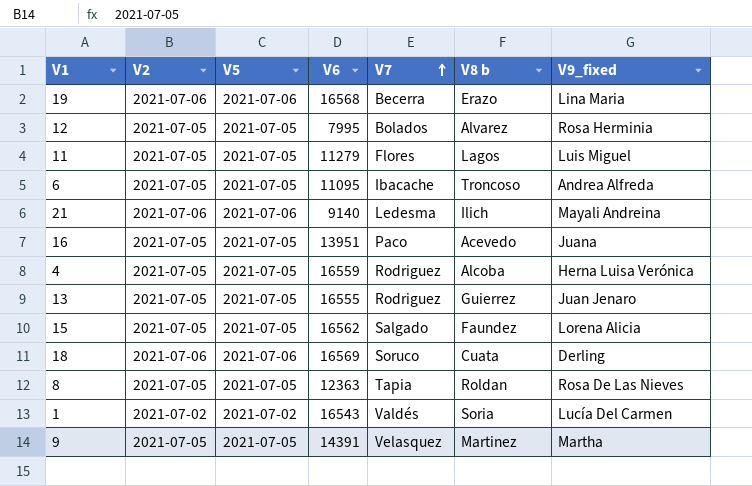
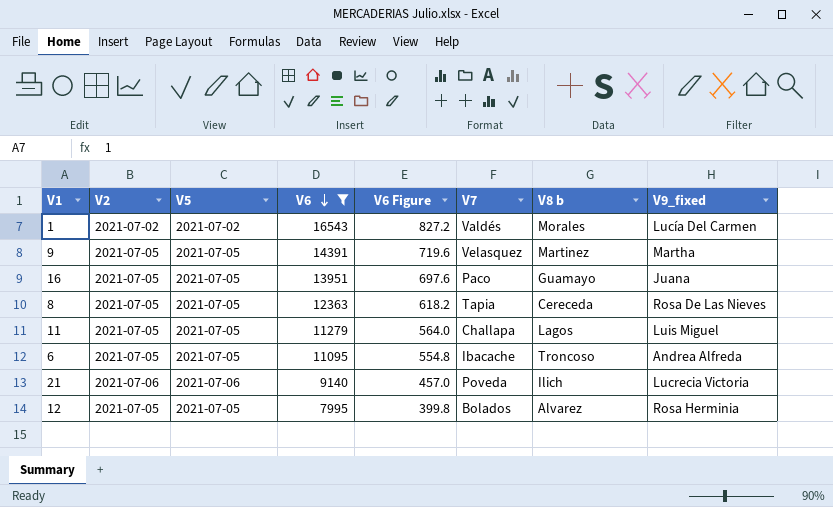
filter: none -> V6 <= 16543
row order: V7 ascending -> V6 descending
column V6 Figure | formula: none -> [V6] * 0.05
1 | V8 b: Soria -> Morales
16 | V8 b: Acevedo -> Guamayo
8 | V8 b: Roldan -> Cereceda
11 | V7: Flores -> Challapa
21 | V7: Ledesma -> Poveda
21 | V9_fixed: Mayali Andreina -> Lucrecia Victoria

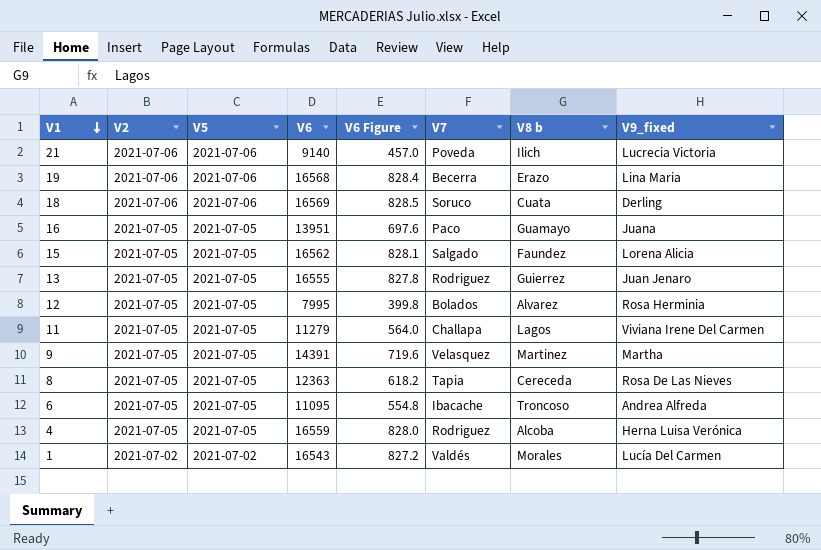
filter: V6 <= 16543 -> none
row order: V6 descending -> V1 descending
11 | V9_fixed: Luis Miguel -> Viviana Irene Del Carmen

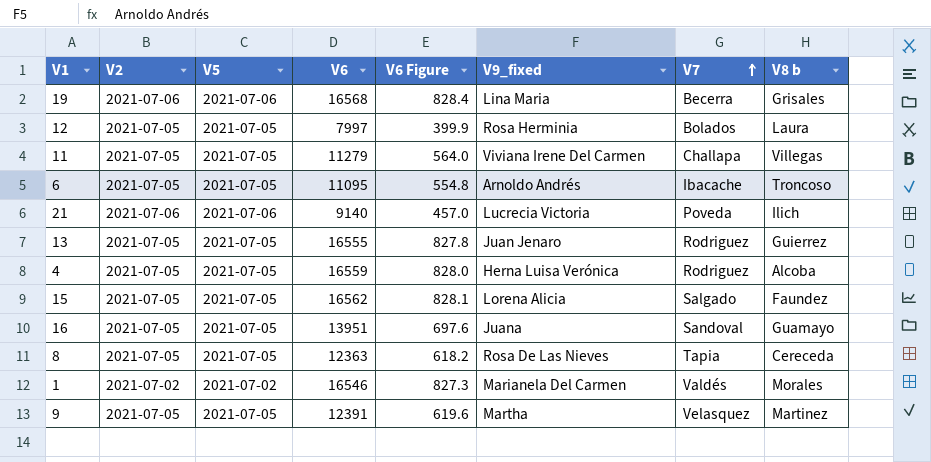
row order: V1 descending -> V7 ascending
column V9_fixed | position: 8 -> 6
row 18: 2021-07-06 | 2021-07-06 | 16569 | 828.5 | Soruco | Cuata | Derling -> none
19 | V8 b: Erazo -> Grisales
12 | V6: 7995 -> 7997
12 | V6 Figure: 399.8 -> 399.9
12 | V8 b: Alvarez -> Laura
11 | V8 b: Lagos -> Villegas
6 | V9_fixed: Andrea Alfreda -> Arnoldo Andrés
16 | V7: Paco -> Sandoval
1 | V6: 16543 -> 16546
1 | V6 Figure: 827.2 -> 827.3
1 | V9_fixed: Lucía Del Carmen -> Marianela Del Carmen
9 | V6: 14391 -> 12391
9 | V6 Figure: 719.6 -> 619.6

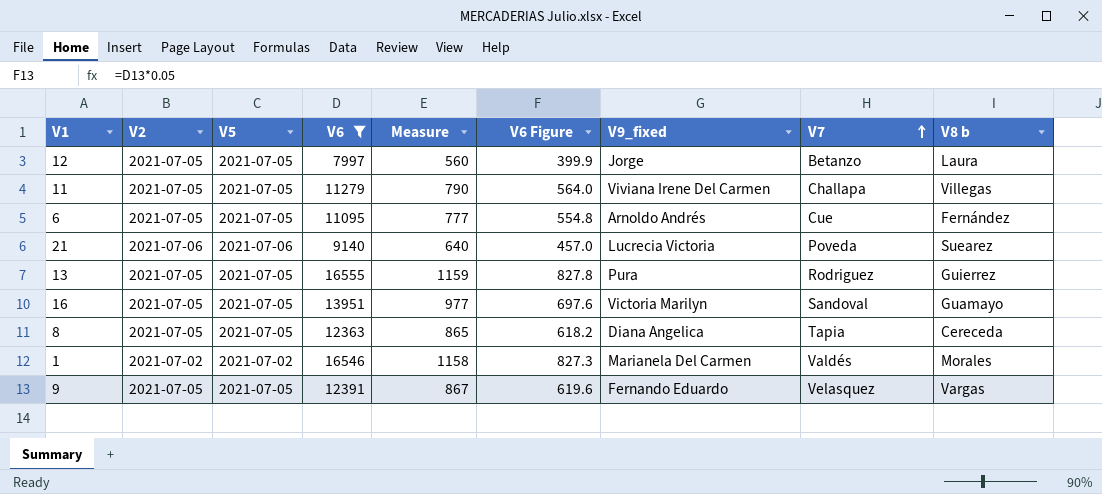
filter: none -> V6 <= 16555
column Measure | formula: none -> [V6] * 0.07
12 | V9_fixed: Rosa Herminia -> Jorge
12 | V7: Bolados -> Betanzo
6 | V7: Ibacache -> Cue
6 | V8 b: Troncoso -> Fernández
21 | V8 b: Ilich -> Suearez
13 | V9_fixed: Juan Jenaro -> Pura
16 | V9_fixed: Juana -> Victoria Marilyn
8 | V9_fixed: Rosa De Las Nieves -> Diana Angelica
9 | V9_fixed: Martha -> Fernando Eduardo
9 | V8 b: Martinez -> Vargas

